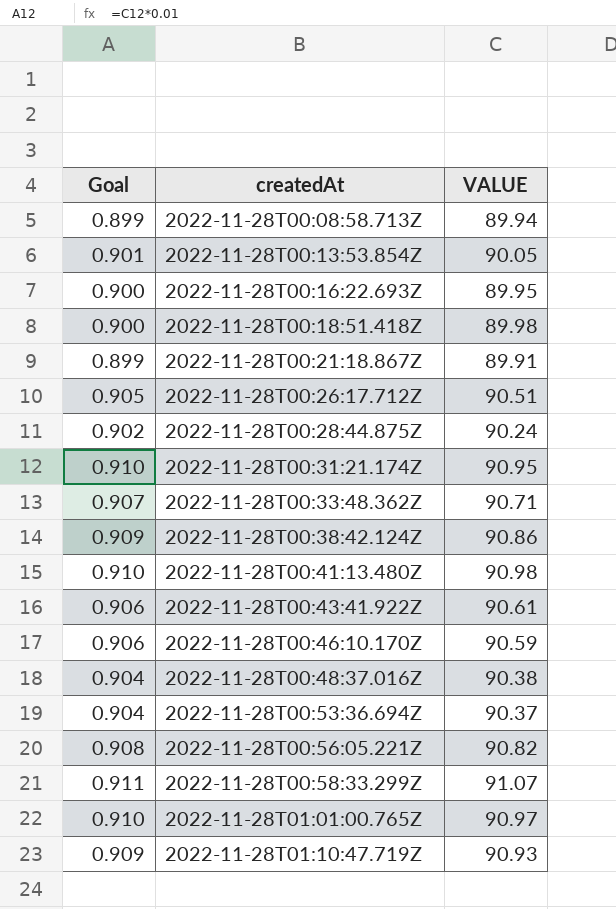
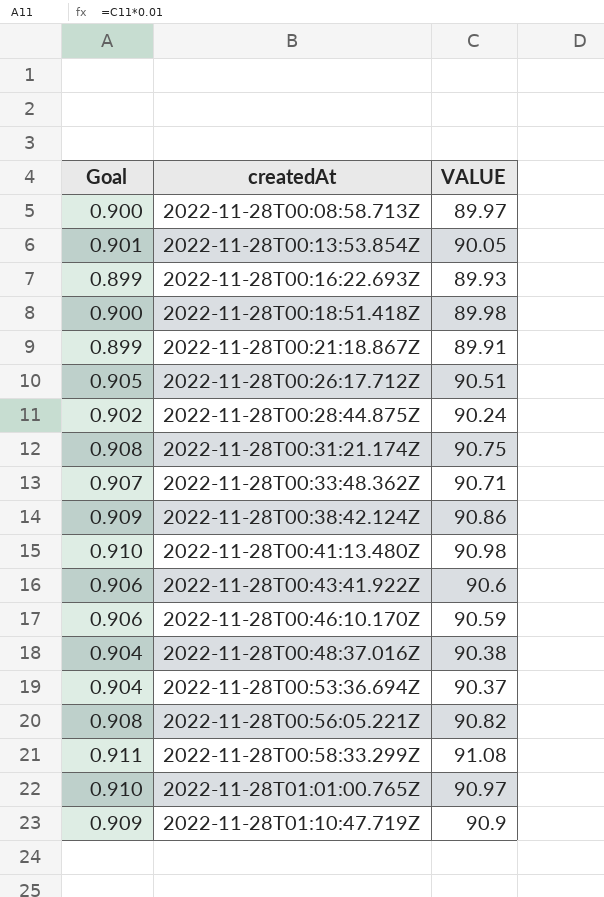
2022-11-28T00:08:58.713Z | Goal: 0.899 -> 0.900
2022-11-28T00:08:58.713Z | VALUE: 89.94 -> 89.97
2022-11-28T00:16:22.693Z | Goal: 0.900 -> 0.899
2022-11-28T00:16:22.693Z | VALUE: 89.95 -> 89.93
2022-11-28T00:31:21.174Z | Goal: 0.910 -> 0.908
2022-11-28T00:31:21.174Z | VALUE: 90.95 -> 90.75
2022-11-28T00:43:41.922Z | VALUE: 90.61 -> 90.6
2022-11-28T00:58:33.299Z | VALUE: 91.07 -> 91.08
2022-11-28T01:10:47.719Z | VALUE: 90.93 -> 90.9

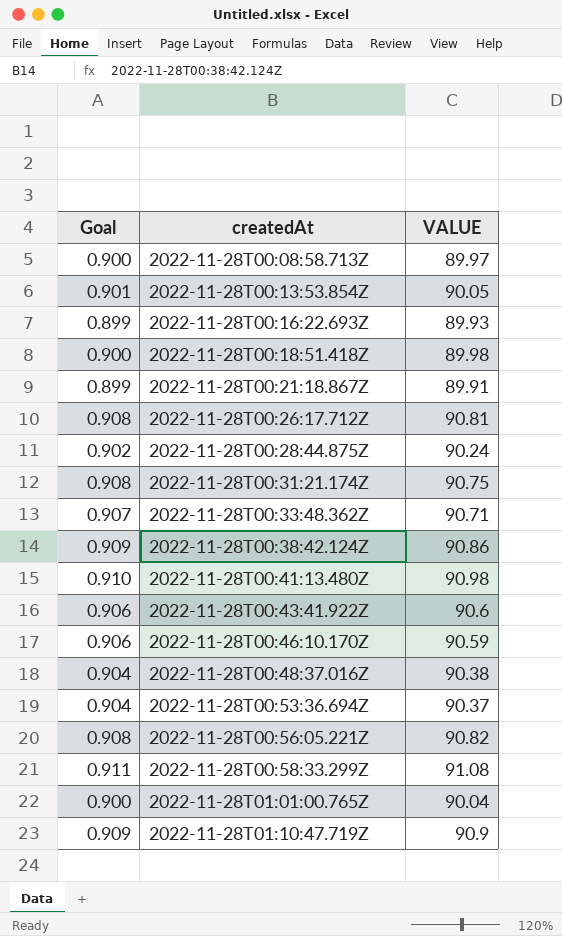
2022-11-28T00:26:17.712Z | Goal: 0.905 -> 0.908
2022-11-28T00:26:17.712Z | VALUE: 90.51 -> 90.81
2022-11-28T01:01:00.765Z | Goal: 0.910 -> 0.900
2022-11-28T01:01:00.765Z | VALUE: 90.97 -> 90.04

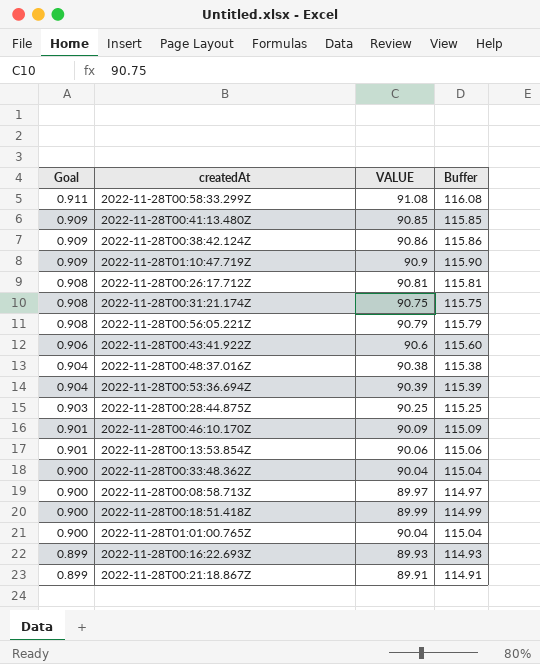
row order: createdAt ascending -> Goal descending
column Buffer | formula: none -> [VALUE] + 25
2022-11-28T00:41:13.480Z | Goal: 0.910 -> 0.909
2022-11-28T00:41:13.480Z | VALUE: 90.98 -> 90.85
2022-11-28T00:56:05.221Z | VALUE: 90.82 -> 90.79
2022-11-28T00:53:36.694Z | VALUE: 90.37 -> 90.39
2022-11-28T00:28:44.875Z | Goal: 0.902 -> 0.903
2022-11-28T00:28:44.875Z | VALUE: 90.24 -> 90.25
2022-11-28T00:46:10.170Z | Goal: 0.906 -> 0.901
2022-11-28T00:46:10.170Z | VALUE: 90.59 -> 90.09
2022-11-28T00:13:53.854Z | VALUE: 90.05 -> 90.06
2022-11-28T00:33:48.362Z | Goal: 0.907 -> 0.900
2022-11-28T00:33:48.362Z | VALUE: 90.71 -> 90.04
2022-11-28T00:18:51.418Z | VALUE: 89.98 -> 89.99

